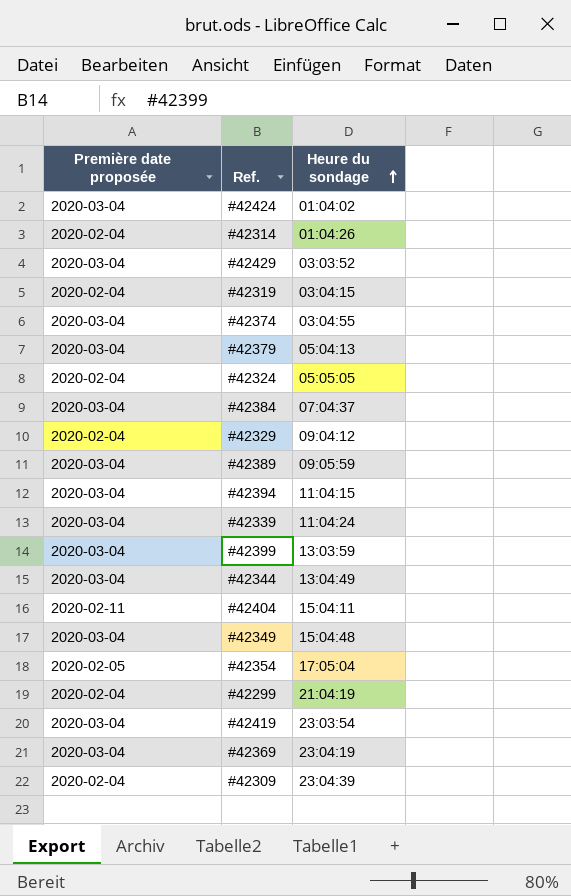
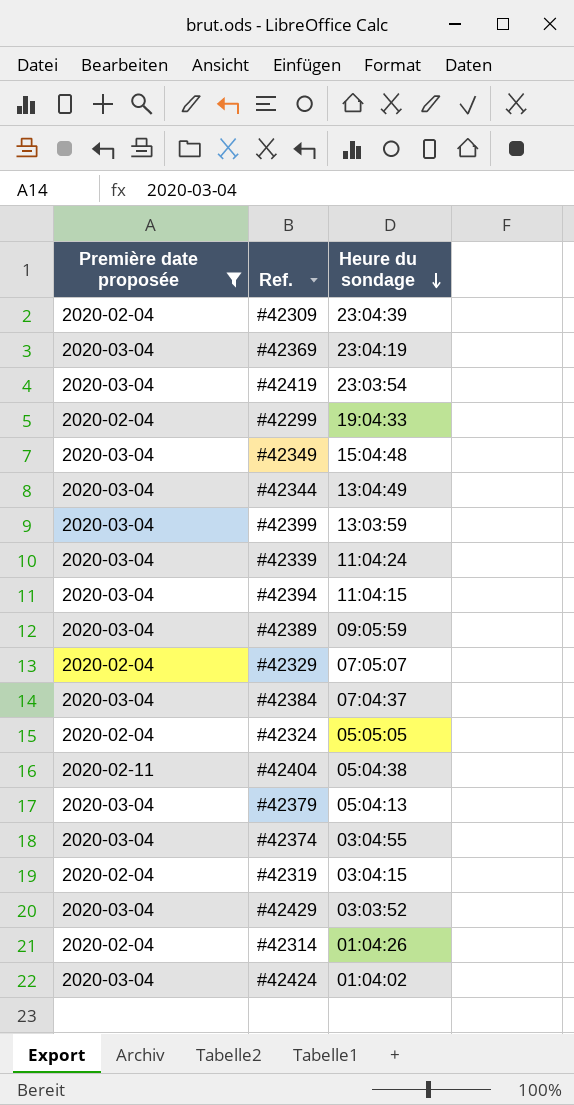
filter: none -> Première date proposée != 2020-02-05
row order: Heure du sondage ascending -> Heure du sondage descending
#42299 | Heure du sondage: 21:04:19 -> 19:04:33
#42329 | Heure du sondage: 09:04:12 -> 07:05:07
#42404 | Heure du sondage: 15:04:11 -> 05:04:38

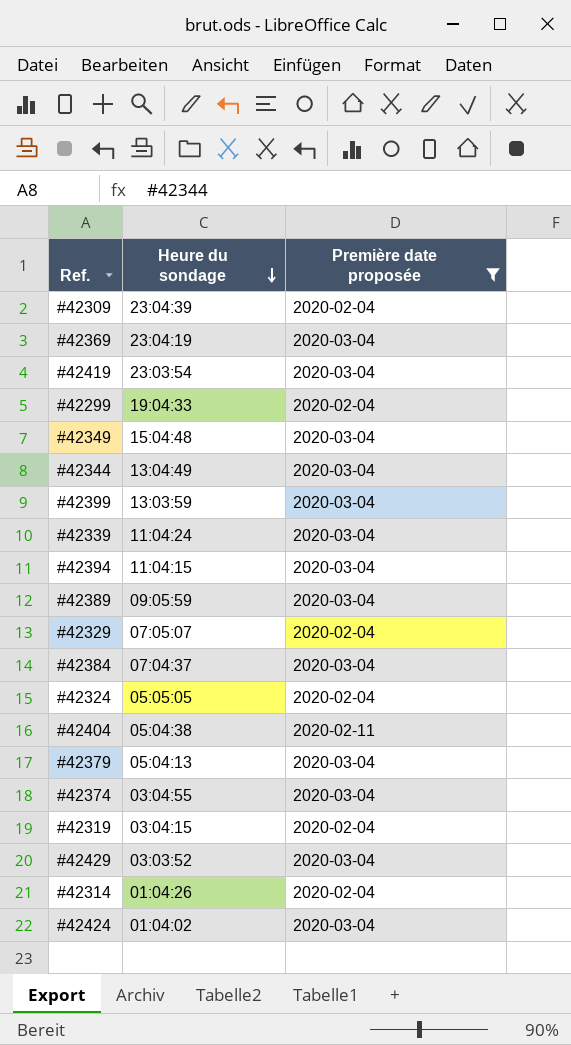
column Première date proposée | position: 1 -> 3

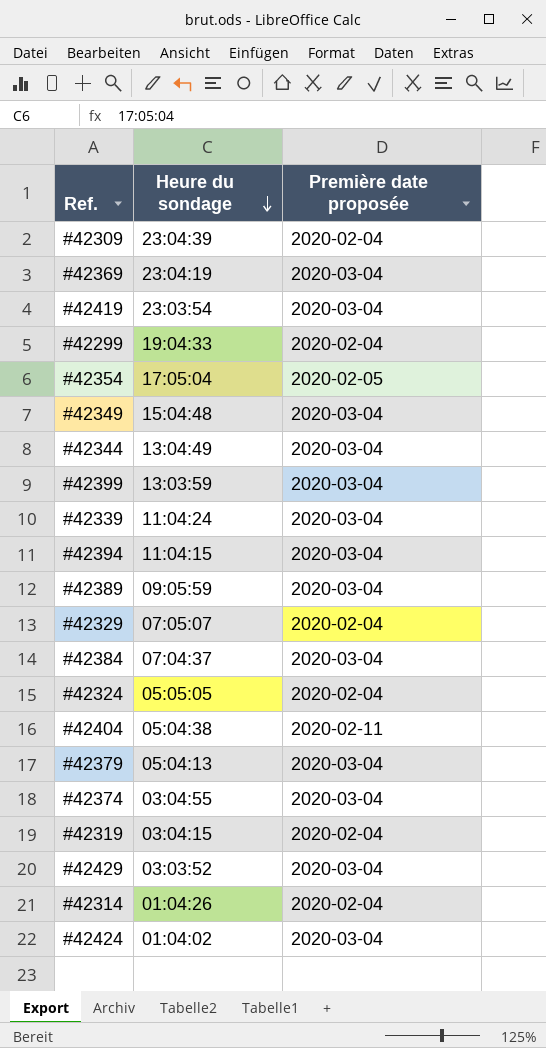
filter: Première date proposée != 2020-02-05 -> none

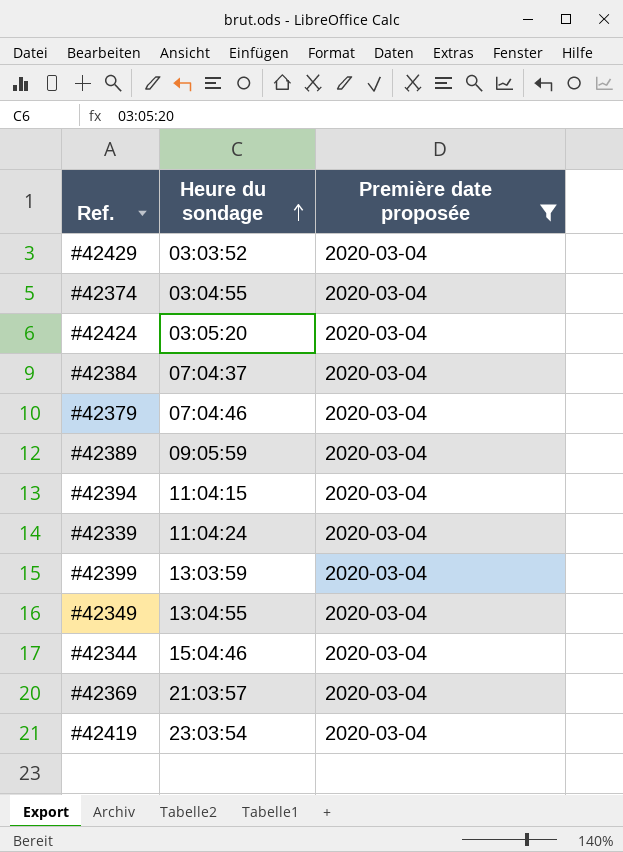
filter: none -> Première date proposée = 2020-03-04
row order: Heure du sondage descending -> Heure du sondage ascending
#42424 | Heure du sondage: 01:04:02 -> 03:05:20
#42379 | Heure du sondage: 05:04:13 -> 07:04:46
#42349 | Heure du sondage: 15:04:48 -> 13:04:55
#42344 | Heure du sondage: 13:04:49 -> 15:04:46
#42369 | Heure du sondage: 23:04:19 -> 21:03:57

